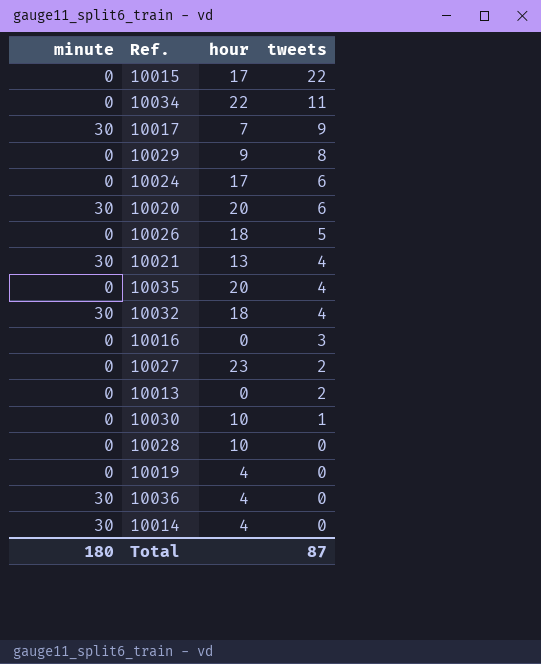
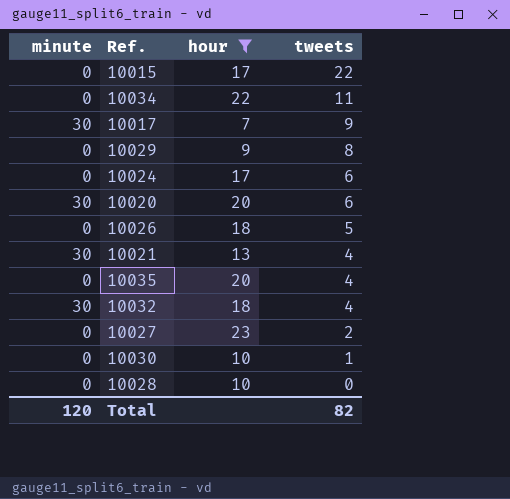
filter: none -> hour >= 7
Total | minute: 180 -> 120
Total | tweets: 87 -> 82

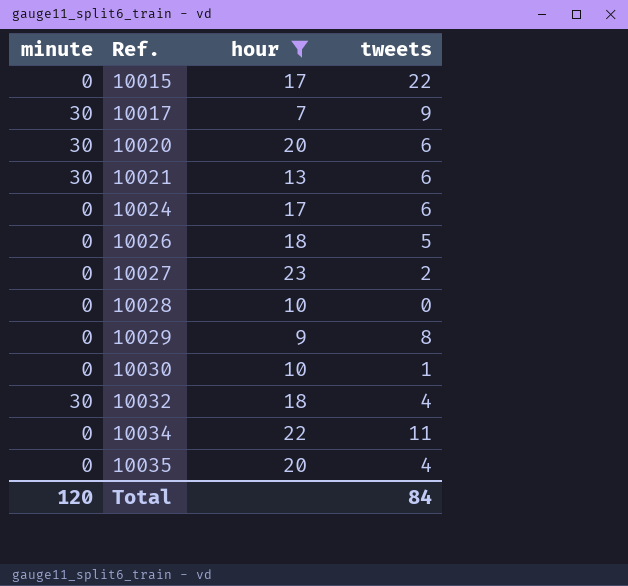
row order: tweets descending -> Ref. ascending
10021 | tweets: 4 -> 6
Total | tweets: 82 -> 84

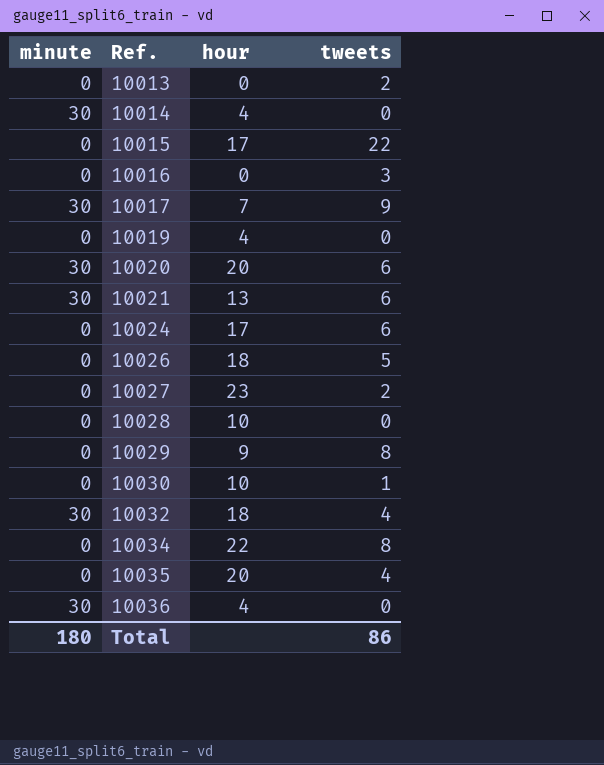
filter: hour >= 7 -> none
10034 | tweets: 11 -> 8
Total | minute: 120 -> 180
Total | tweets: 84 -> 86

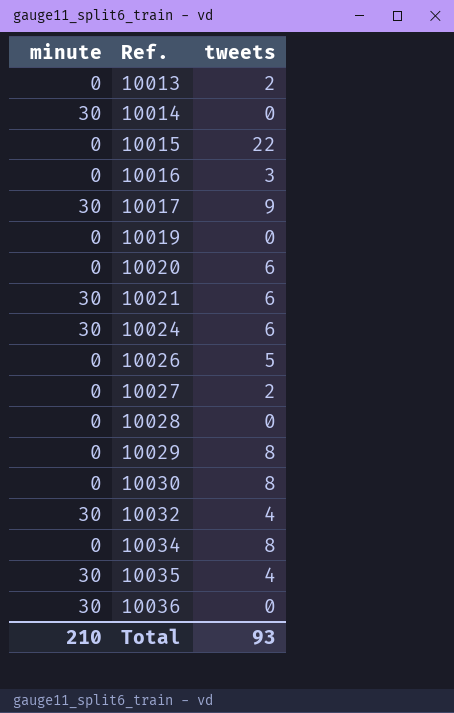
column hour | position: 3 -> none
10020 | minute: 30 -> 0
10024 | minute: 0 -> 30
10030 | tweets: 1 -> 8
10035 | minute: 0 -> 30
Total | minute: 180 -> 210
Total | tweets: 86 -> 93

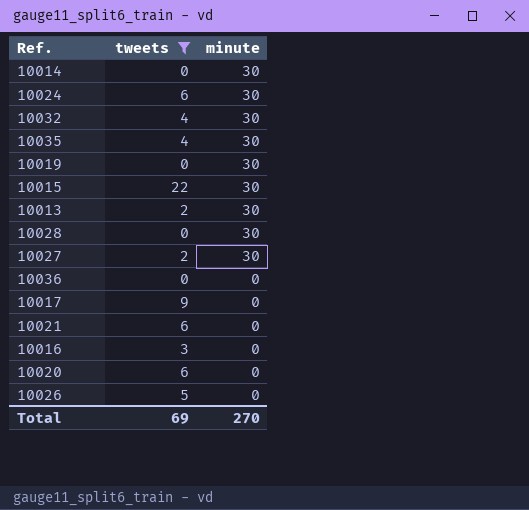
filter: none -> tweets != 8
row order: Ref. ascending -> minute descending
column minute | position: 1 -> 3
10019 | minute: 0 -> 30
10015 | minute: 0 -> 30
10013 | minute: 0 -> 30
10028 | minute: 0 -> 30
10027 | minute: 0 -> 30
10036 | minute: 30 -> 0
10017 | minute: 30 -> 0
10021 | minute: 30 -> 0
Total | tweets: 93 -> 69
Total | minute: 210 -> 270

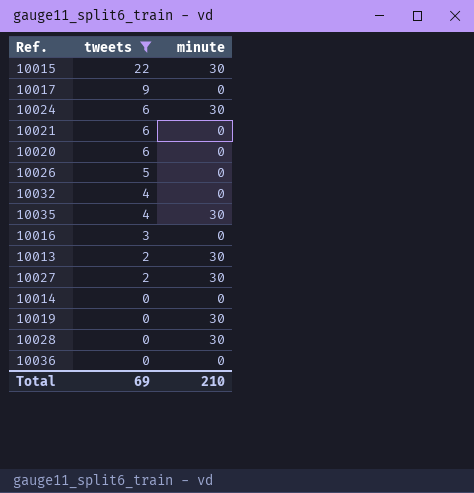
row order: minute descending -> tweets descending
10032 | minute: 30 -> 0
10014 | minute: 30 -> 0
Total | minute: 270 -> 210

